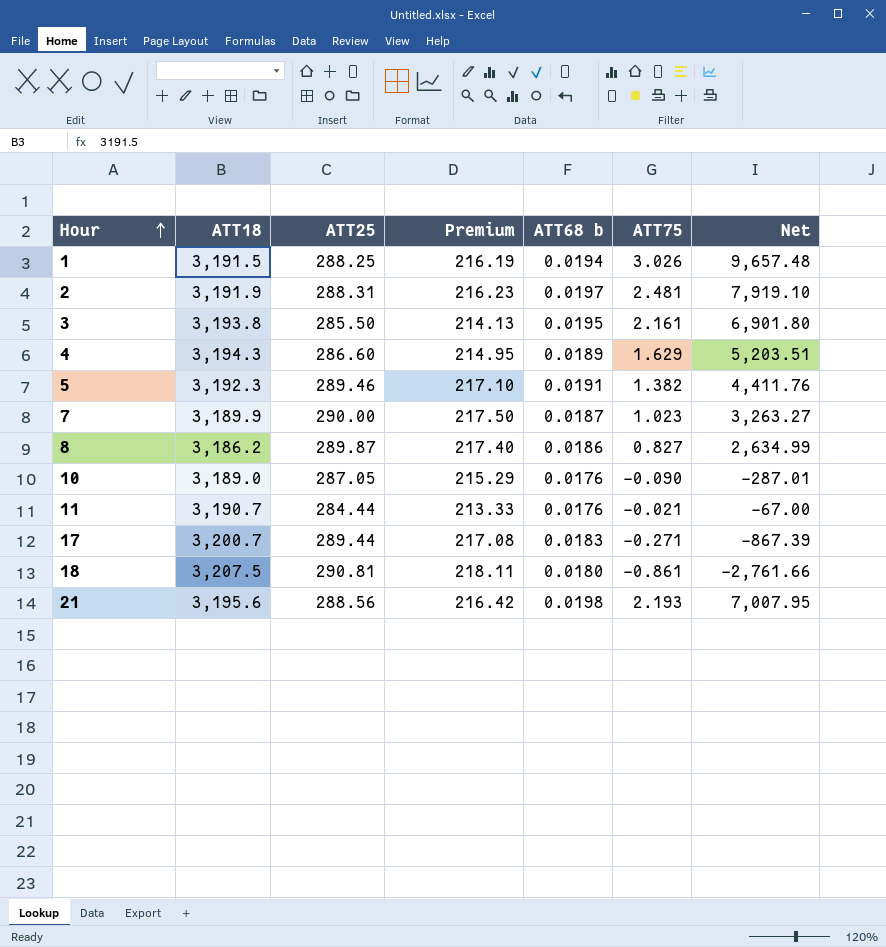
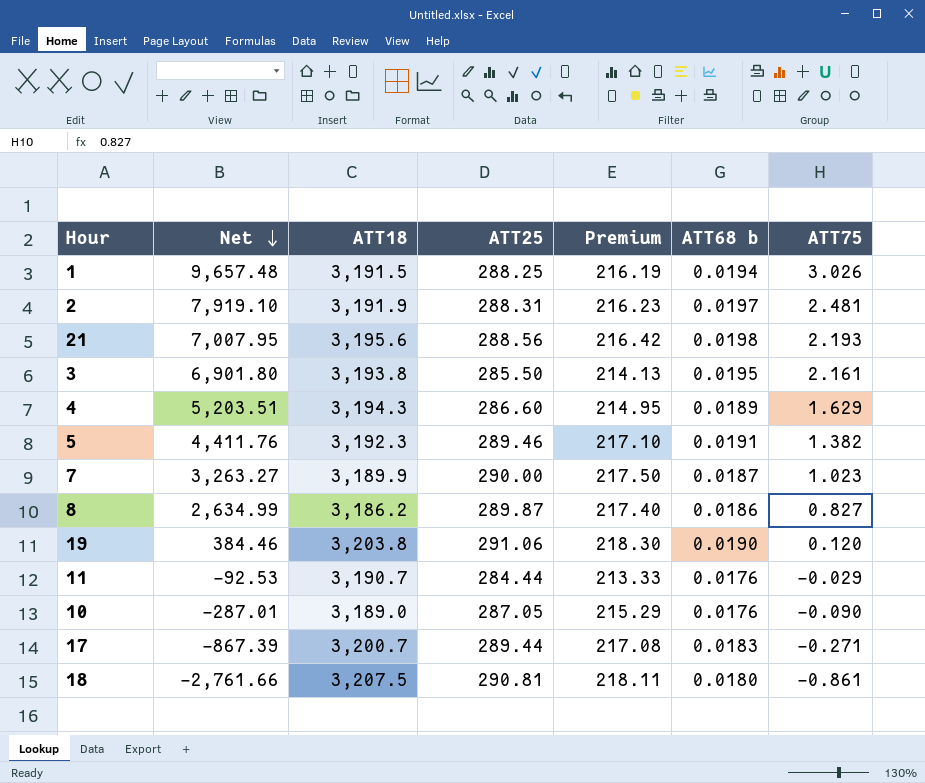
row order: Hour ascending -> Net descending
column Net | position: 7 -> 2
row 19: none -> 384.46 | 3,203.8 | 291.06 | 218.30 | 0.0190 | 0.120
11 | Net: -67.00 -> -92.53
11 | ATT75: -0.021 -> -0.029

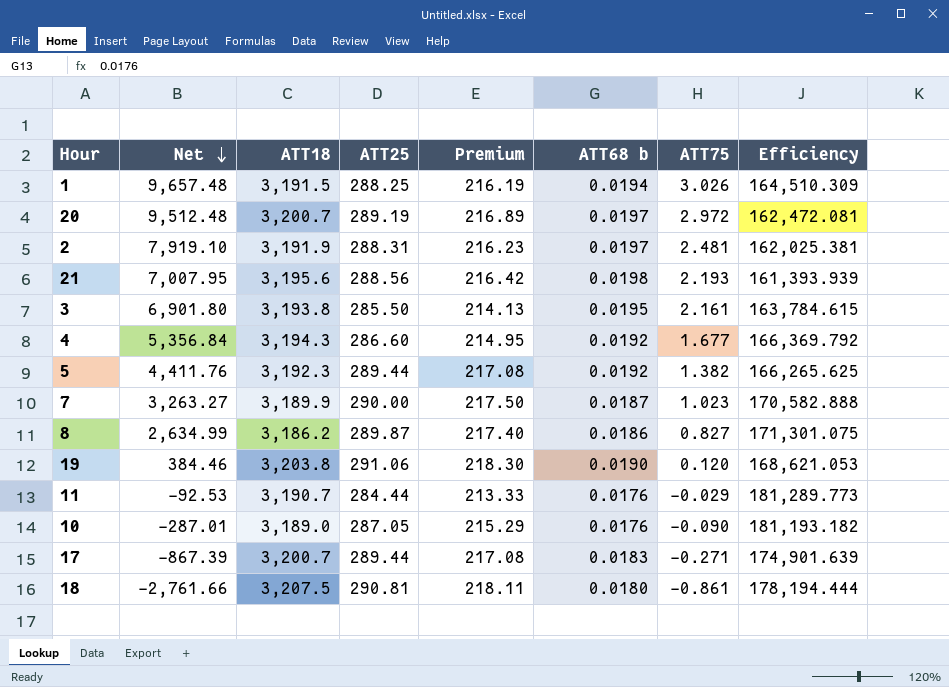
column Efficiency | formula: none -> [ATT18] / [ATT68 b]
row 20: none -> 9,512.48 | 3,200.7 | 289.19 | 216.89 | 0.0197 | 2.972 | 162,472.081
4 | Net: 5,203.51 -> 5,356.84
4 | ATT68 b: 0.0189 -> 0.0192
4 | ATT75: 1.629 -> 1.677
5 | ATT25: 289.46 -> 289.44
5 | Premium: 217.10 -> 217.08
5 | ATT68 b: 0.0191 -> 0.0192

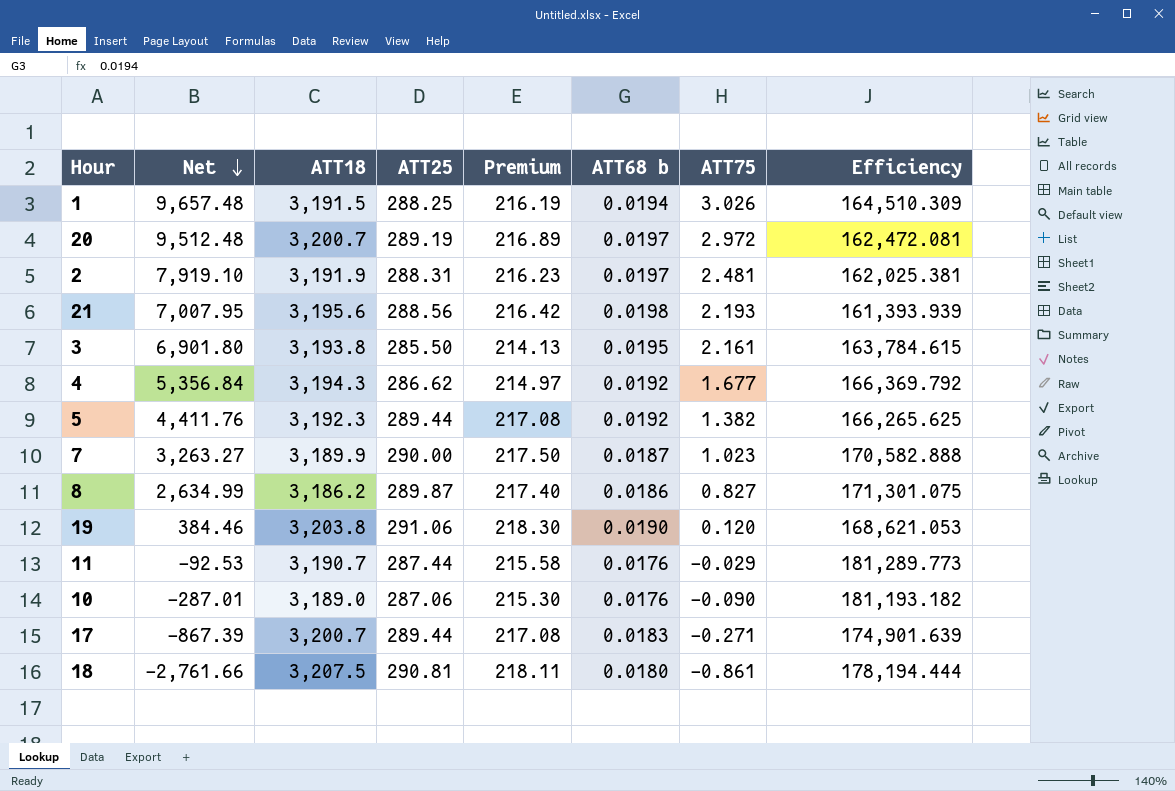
4 | ATT25: 286.60 -> 286.62
4 | Premium: 214.95 -> 214.97
11 | ATT25: 284.44 -> 287.44
11 | Premium: 213.33 -> 215.58
10 | ATT25: 287.05 -> 287.06
10 | Premium: 215.29 -> 215.30

